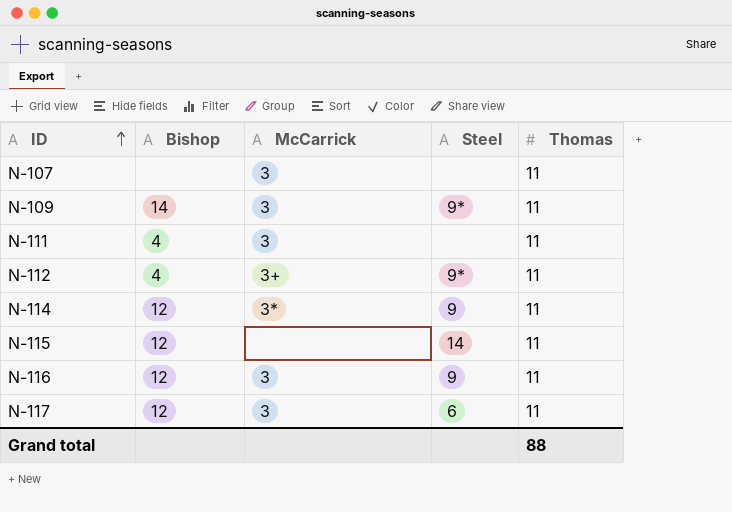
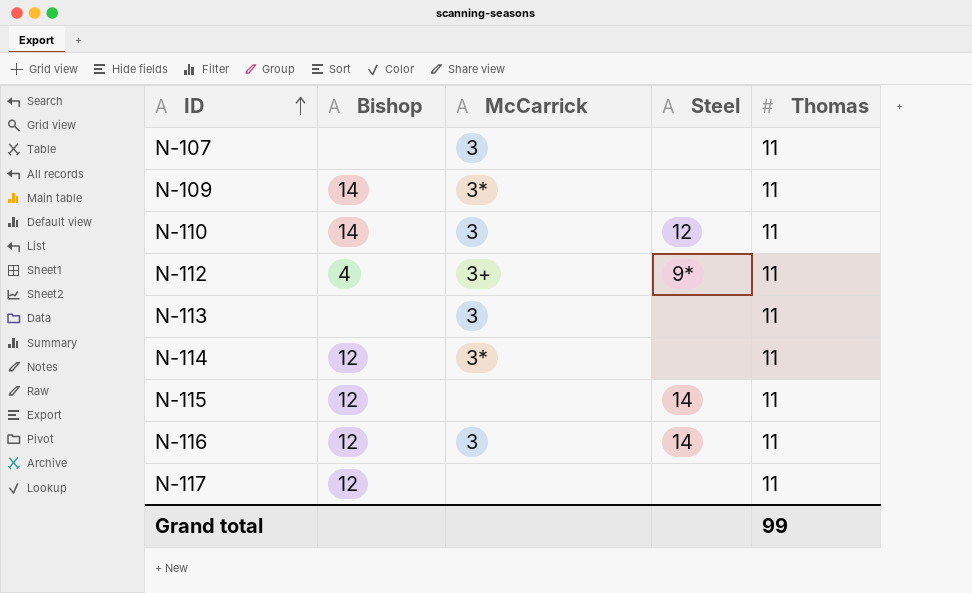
row N-111: 4 | 3 | none | 11 -> none
N-109 | McCarrick: 3 -> 3*
N-109 | Steel: 9* -> none
row N-110: none -> 14 | 3 | 12 | 11
row N-113: none -> none | 3 | none | 11
N-114 | Steel: 9 -> none
N-116 | Steel: 9 -> 14
N-117 | McCarrick: 3 -> none
N-117 | Steel: 6 -> none
Grand total | Thomas: 88 -> 99

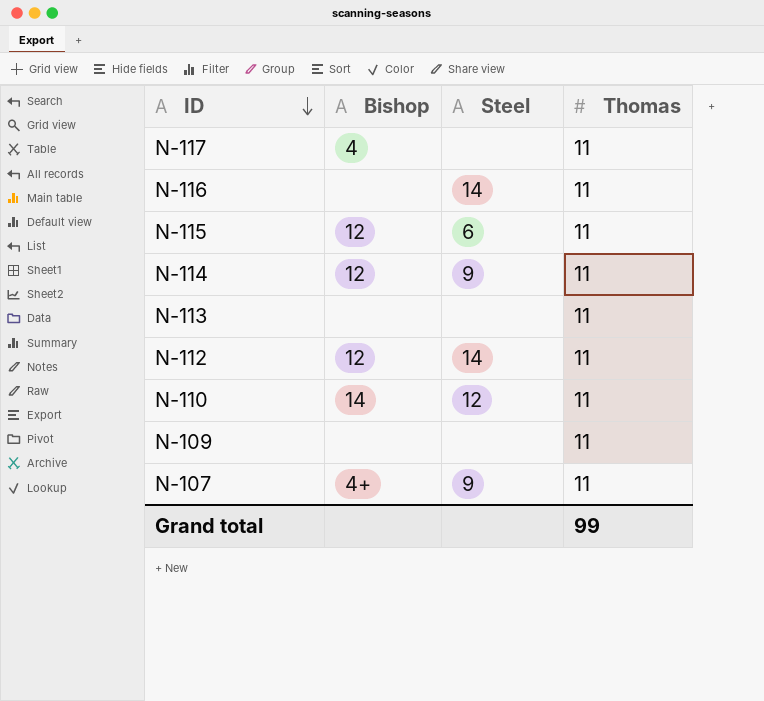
row order: ID ascending -> ID descending
column McCarrick | position: 3 -> none
N-117 | Bishop: 12 -> 4
N-116 | Bishop: 12 -> none
N-115 | Steel: 14 -> 6
N-114 | Steel: none -> 9
N-112 | Bishop: 4 -> 12
N-112 | Steel: 9* -> 14
N-109 | Bishop: 14 -> none
N-107 | Bishop: none -> 4+
N-107 | Steel: none -> 9

